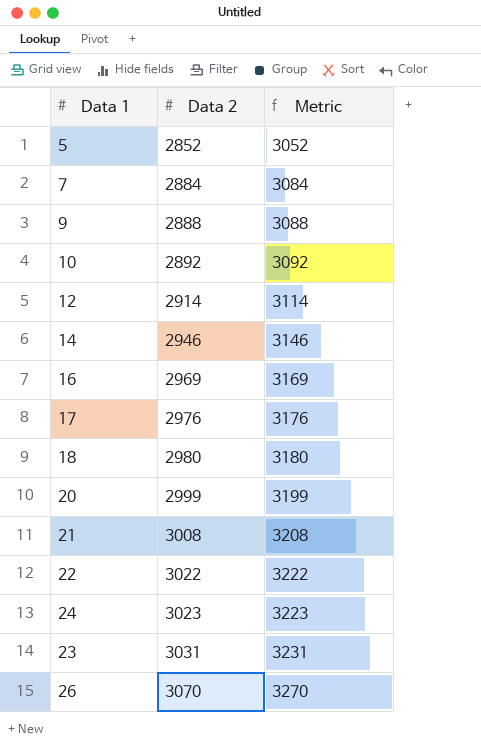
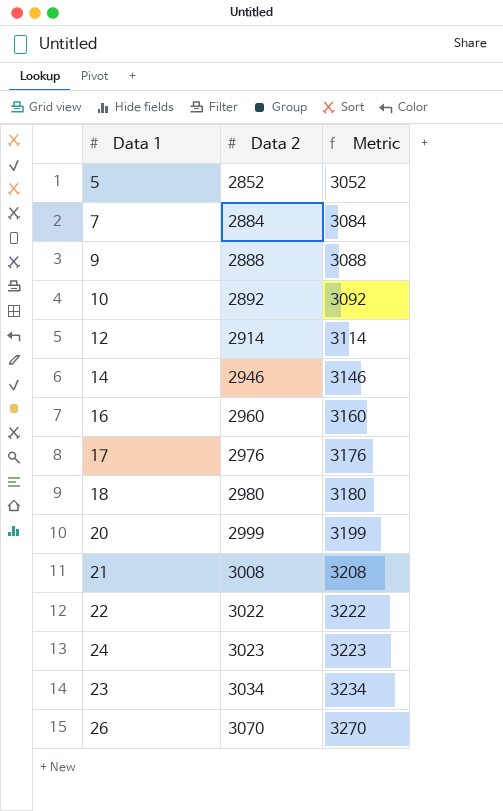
16 | Data 2: 2969 -> 2960
16 | Metric: 3169 -> 3160
23 | Data 2: 3031 -> 3034
23 | Metric: 3231 -> 3234

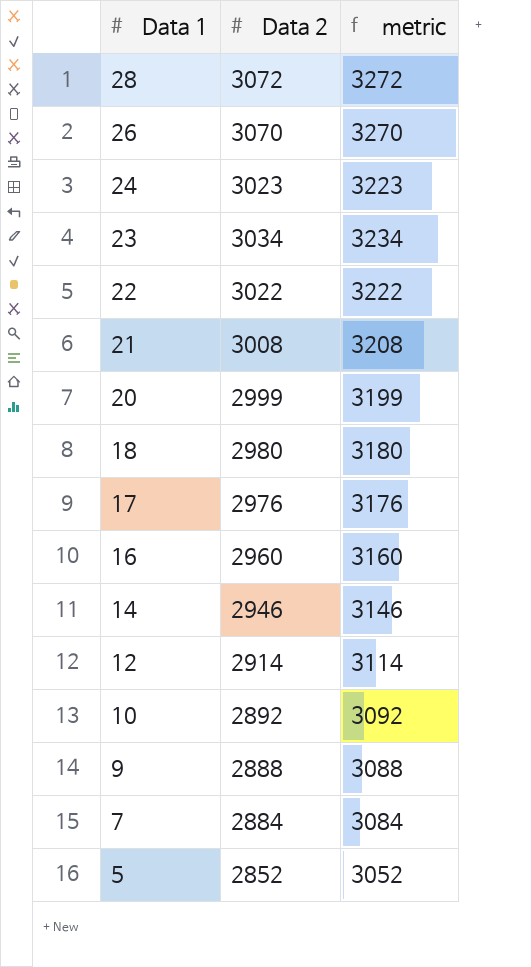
row order: Data 2 ascending -> Data 1 descending
column name: Metric -> metric
row 28: none -> 3072 | 3272

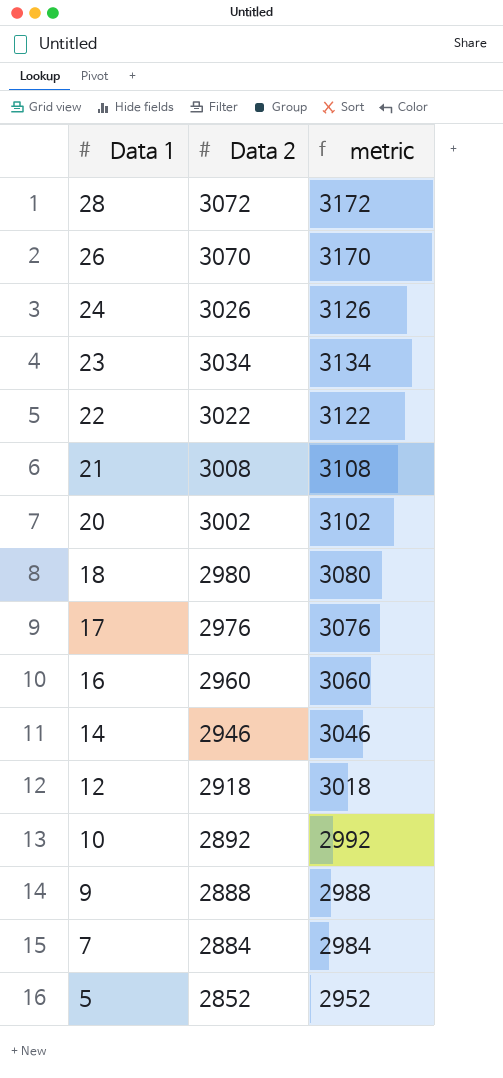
column metric | formula: [Data 2] + 200 -> [Data 2] + 100
24 | Data 2: 3023 -> 3026
20 | Data 2: 2999 -> 3002
12 | Data 2: 2914 -> 2918

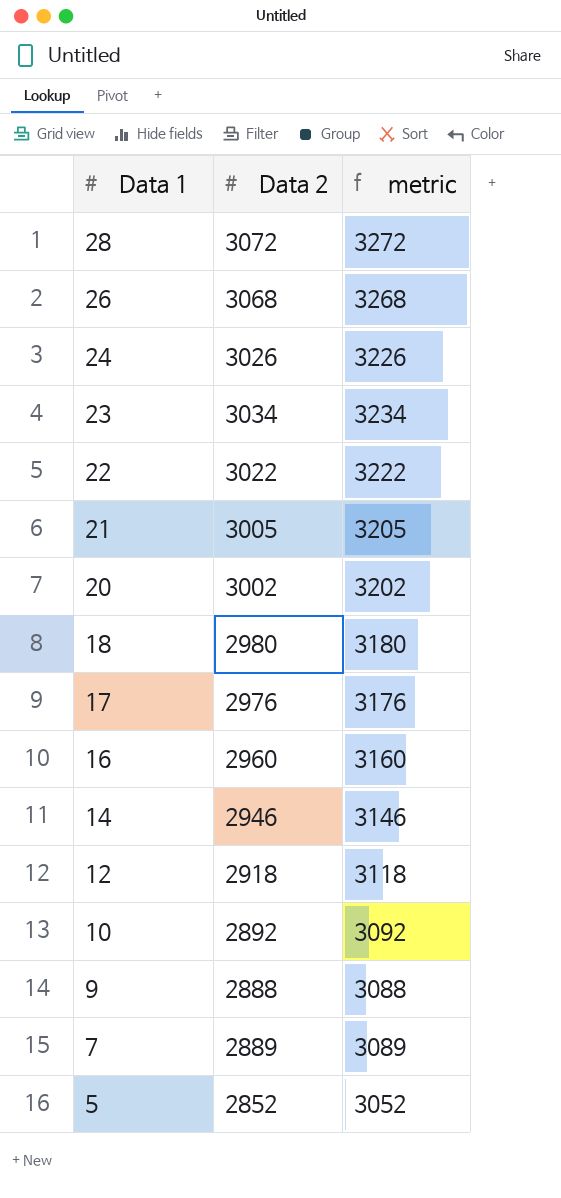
column metric | formula: [Data 2] + 100 -> [Data 2] + 200
26 | Data 2: 3070 -> 3068
21 | Data 2: 3008 -> 3005
7 | Data 2: 2884 -> 2889

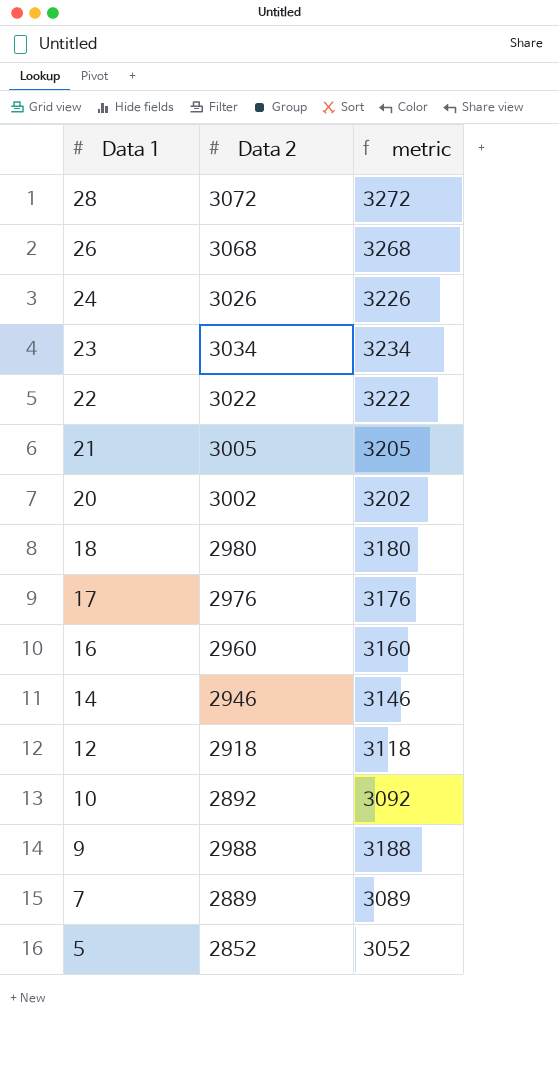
9 | Data 2: 2888 -> 2988
9 | metric: 3088 -> 3188

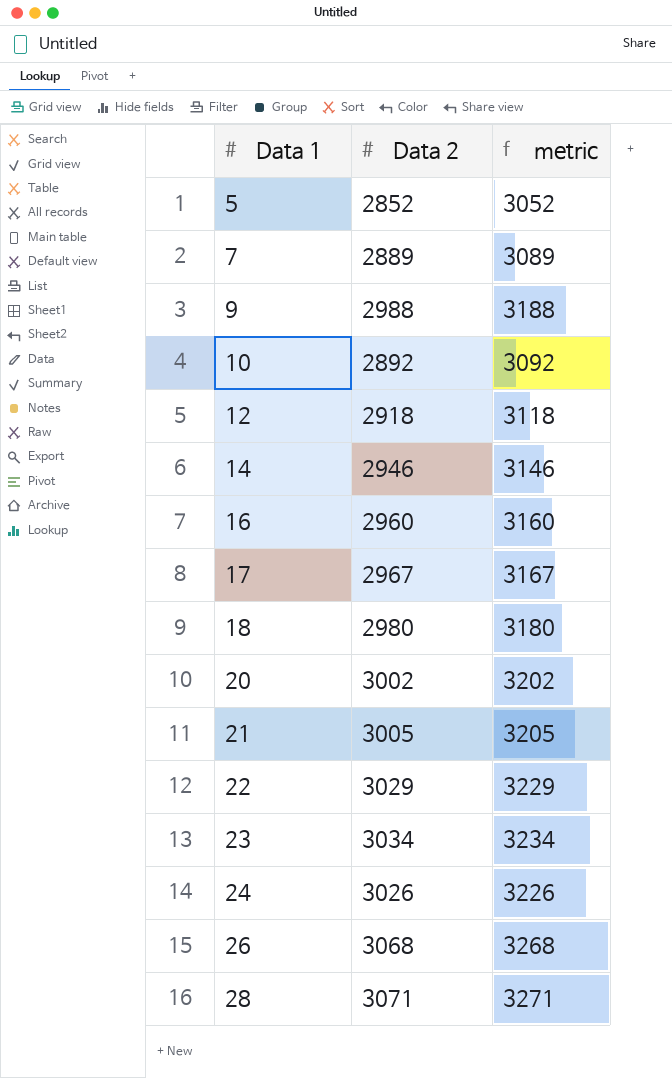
row order: Data 1 descending -> Data 1 ascending
17 | Data 2: 2976 -> 2967
17 | metric: 3176 -> 3167
22 | Data 2: 3022 -> 3029
22 | metric: 3222 -> 3229
28 | Data 2: 3072 -> 3071
28 | metric: 3272 -> 3271

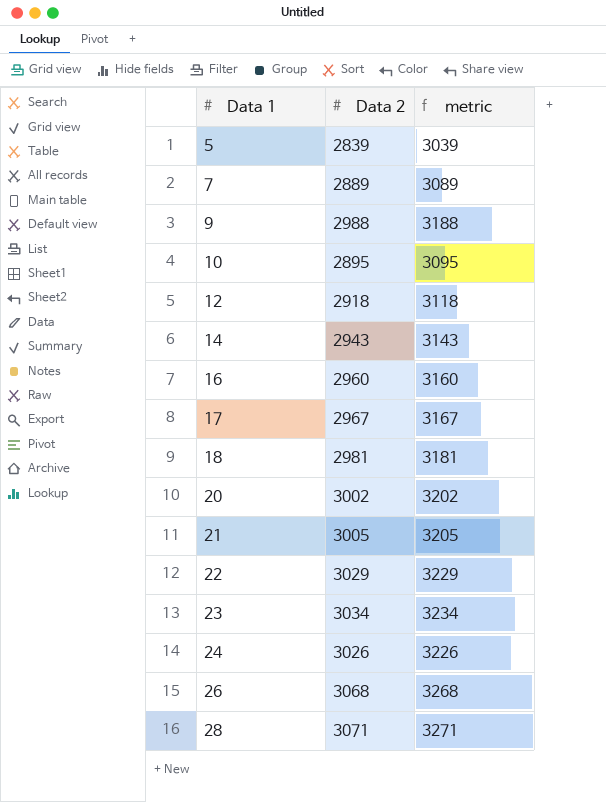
5 | Data 2: 2852 -> 2839
5 | metric: 3052 -> 3039
10 | Data 2: 2892 -> 2895
10 | metric: 3092 -> 3095
14 | Data 2: 2946 -> 2943
14 | metric: 3146 -> 3143
18 | Data 2: 2980 -> 2981
18 | metric: 3180 -> 3181

